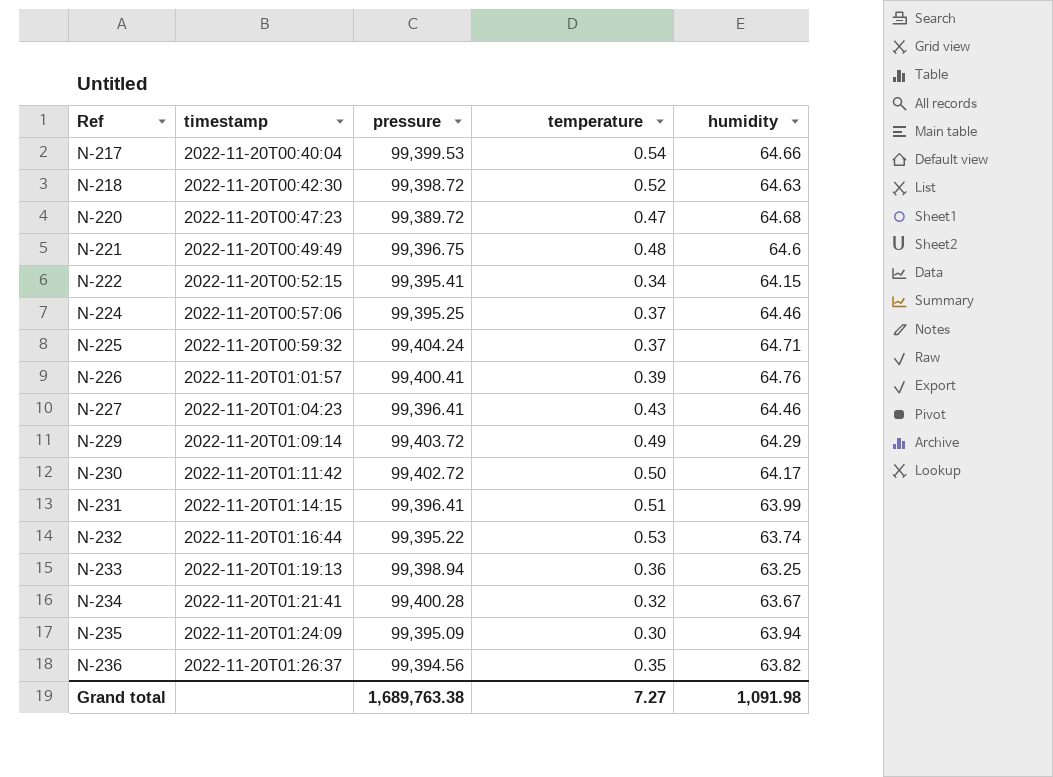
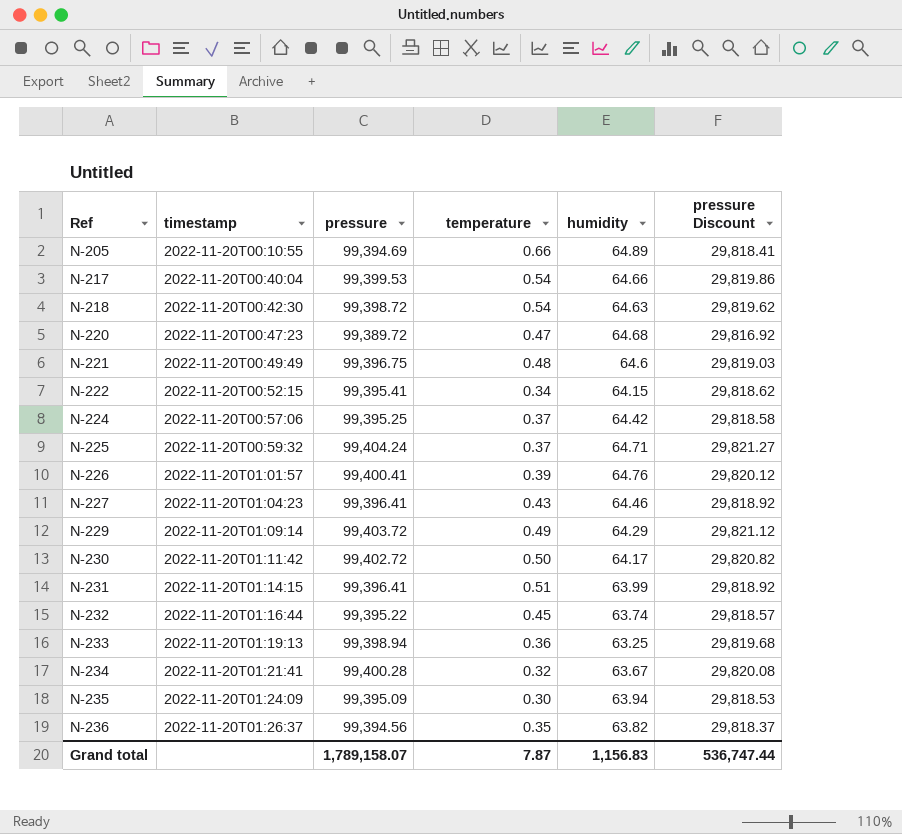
column pressure Discount | formula: none -> [pressure] * 0.3
row N-205: none -> 2022-11-20T00:10:55 | 99,394.69 | 0.66 | 64.89 | 29,818.41
N-218 | temperature: 0.52 -> 0.54
N-224 | humidity: 64.46 -> 64.42
N-232 | temperature: 0.53 -> 0.45
Grand total | pressure: 1,689,763.38 -> 1,789,158.07
Grand total | temperature: 7.27 -> 7.87
Grand total | humidity: 1,091.98 -> 1,156.83

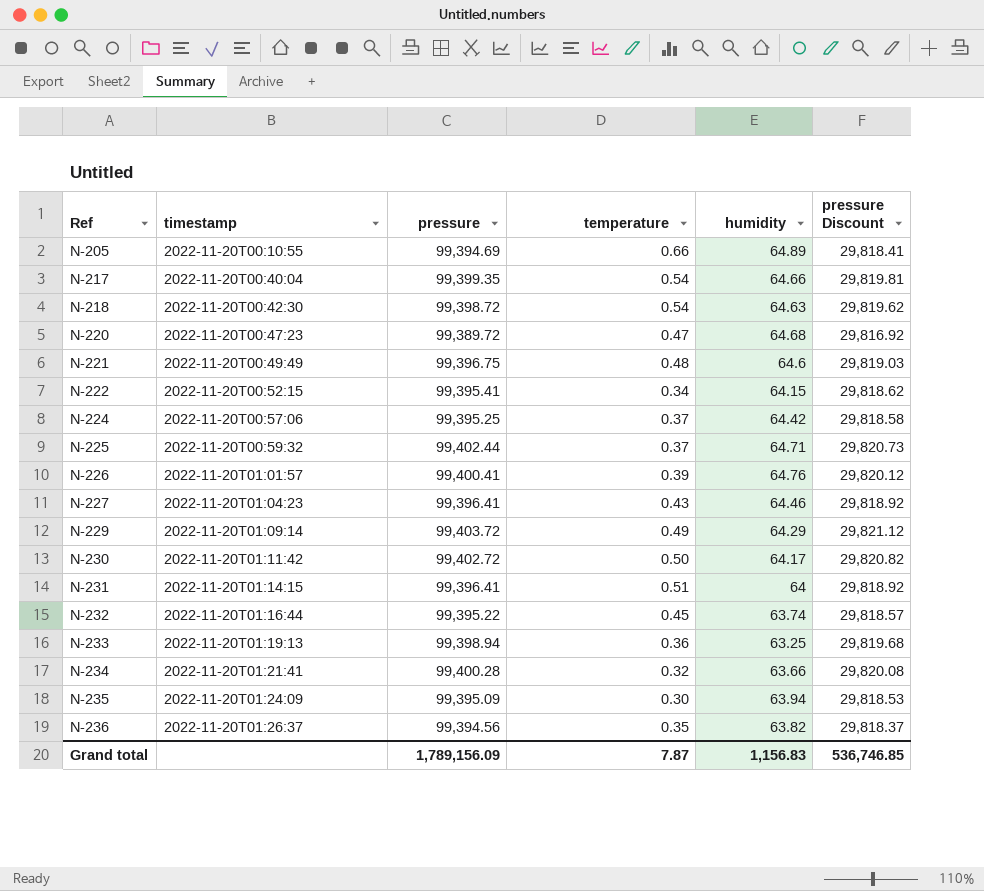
N-217 | pressure: 99,399.53 -> 99,399.35
N-217 | pressure Discount: 29,819.86 -> 29,819.81
N-225 | pressure: 99,404.24 -> 99,402.44
N-225 | pressure Discount: 29,821.27 -> 29,820.73
N-231 | humidity: 63.99 -> 64
N-234 | humidity: 63.67 -> 63.66
Grand total | pressure: 1,789,158.07 -> 1,789,156.09
Grand total | pressure Discount: 536,747.44 -> 536,746.85

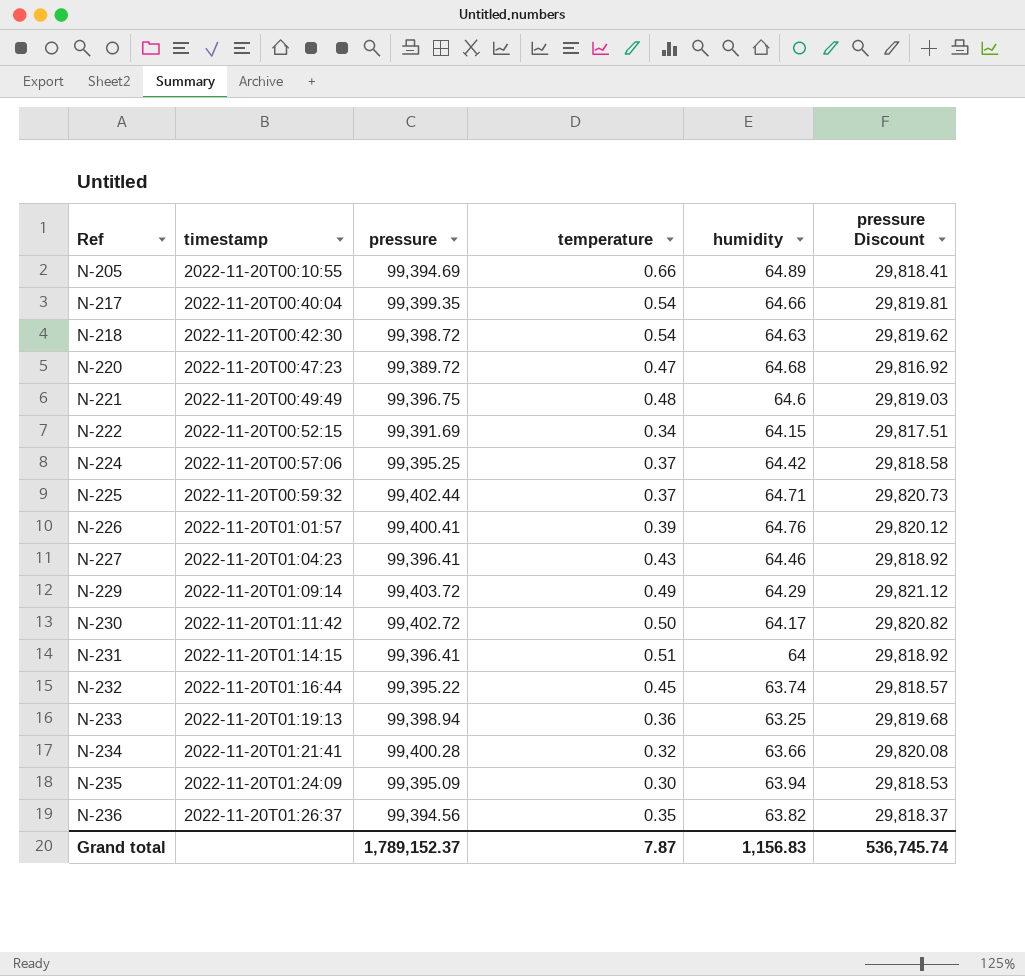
N-222 | pressure: 99,395.41 -> 99,391.69
N-222 | pressure Discount: 29,818.62 -> 29,817.51
Grand total | pressure: 1,789,156.09 -> 1,789,152.37
Grand total | pressure Discount: 536,746.85 -> 536,745.74

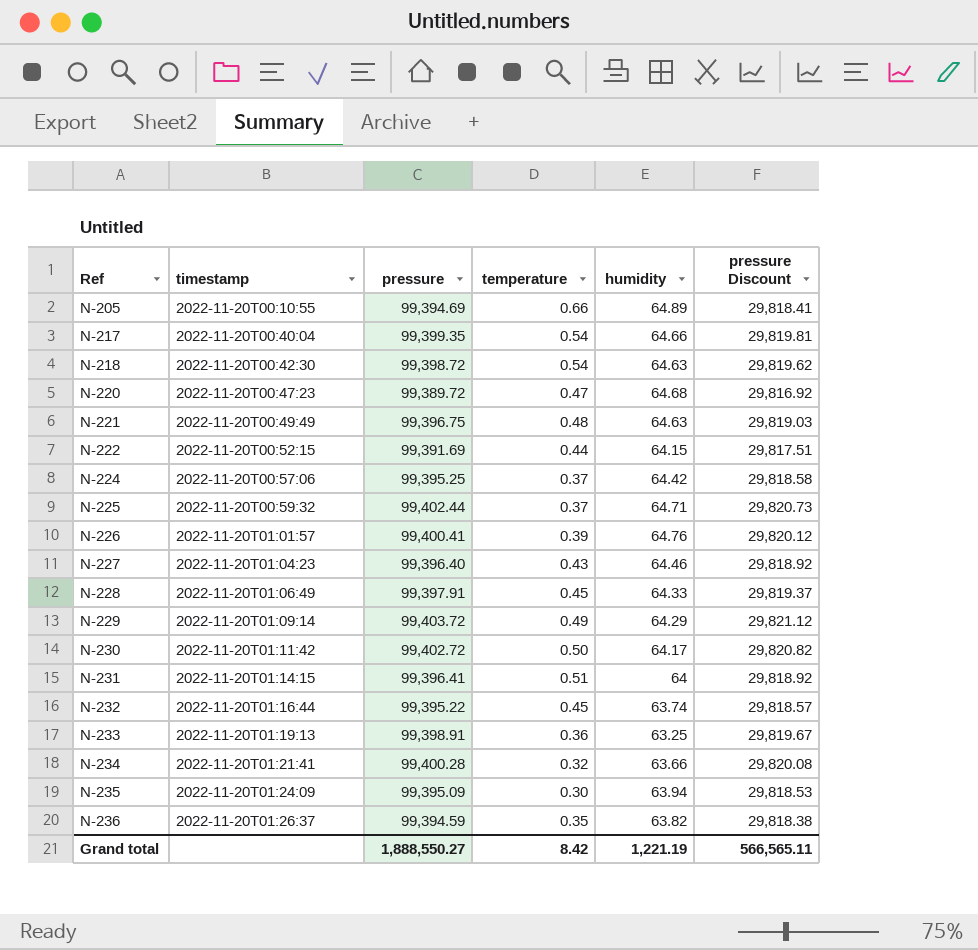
N-221 | humidity: 64.6 -> 64.63
N-222 | temperature: 0.34 -> 0.44
N-227 | pressure: 99,396.41 -> 99,396.40
row N-228: none -> 2022-11-20T01:06:49 | 99,397.91 | 0.45 | 64.33 | 29,819.37
N-233 | pressure: 99,398.94 -> 99,398.91
N-233 | pressure Discount: 29,819.68 -> 29,819.67
N-236 | pressure: 99,394.56 -> 99,394.59
N-236 | pressure Discount: 29,818.37 -> 29,818.38
Grand total | pressure: 1,789,152.37 -> 1,888,550.27
Grand total | temperature: 7.87 -> 8.42
Grand total | humidity: 1,156.83 -> 1,221.19
Grand total | pressure Discount: 536,745.74 -> 566,565.11

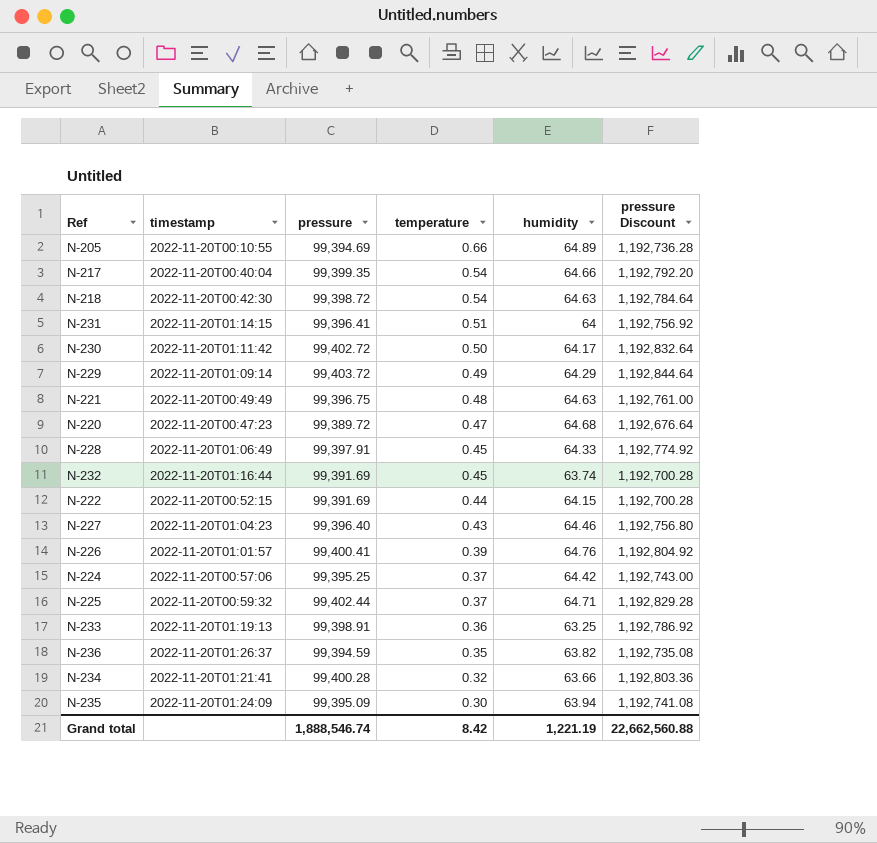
row order: Ref ascending -> temperature descending
column pressure Discount | formula: [pressure] * 0.3 -> [pressure] * 12
N-232 | pressure: 99,395.22 -> 99,391.69
Grand total | pressure: 1,888,550.27 -> 1,888,546.74
Grand total | pressure Discount: 566,565.11 -> 22,662,560.88

